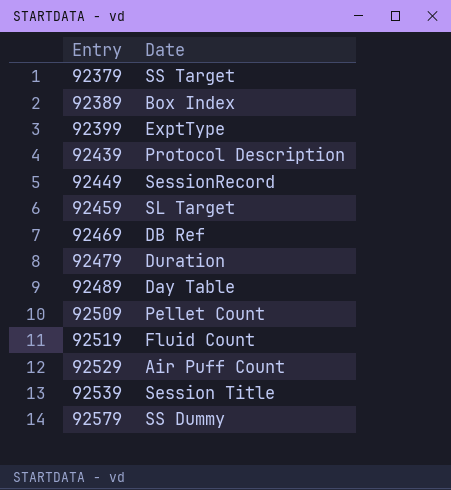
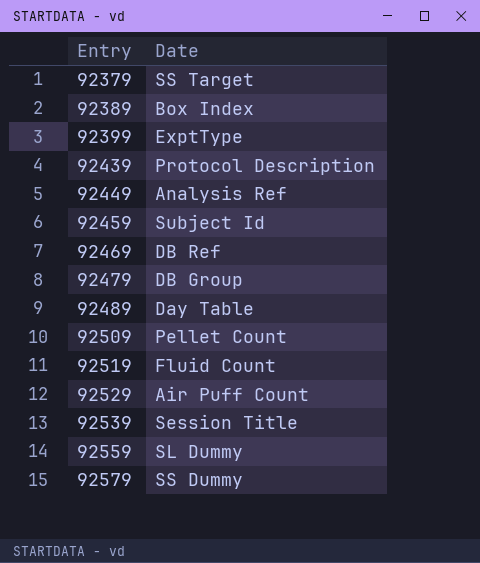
92449 | Date: SessionRecord -> Analysis Ref
92459 | Date: SL Target -> Subject Id
92479 | Date: Duration -> DB Group
row 92559: none -> SL Dummy

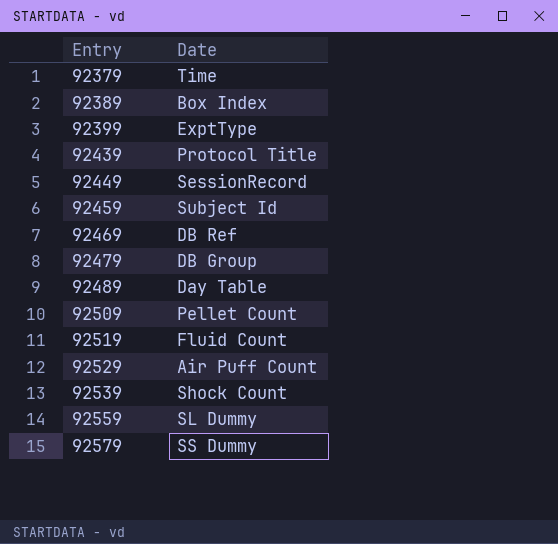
92379 | Date: SS Target -> Time
92439 | Date: Protocol Description -> Protocol Title
92449 | Date: Analysis Ref -> SessionRecord
92539 | Date: Session Title -> Shock Count

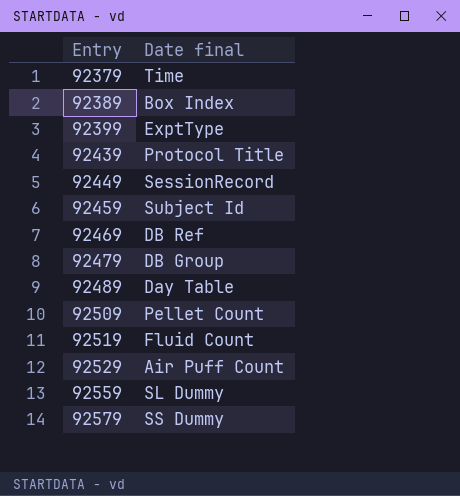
column name: Date -> Date final
row 92539: Shock Count -> none

